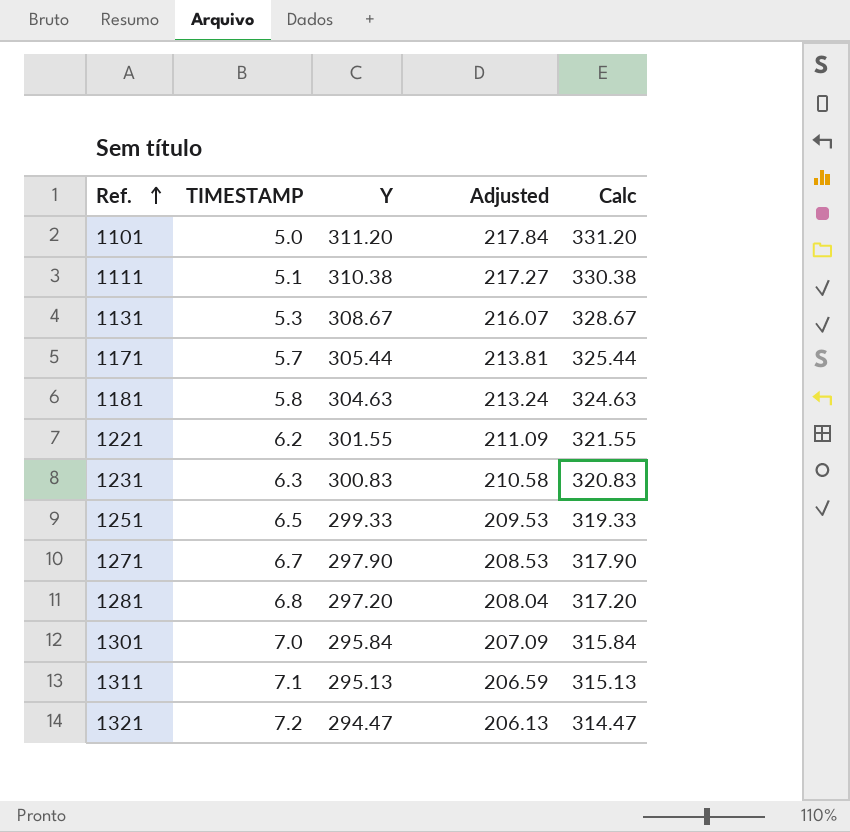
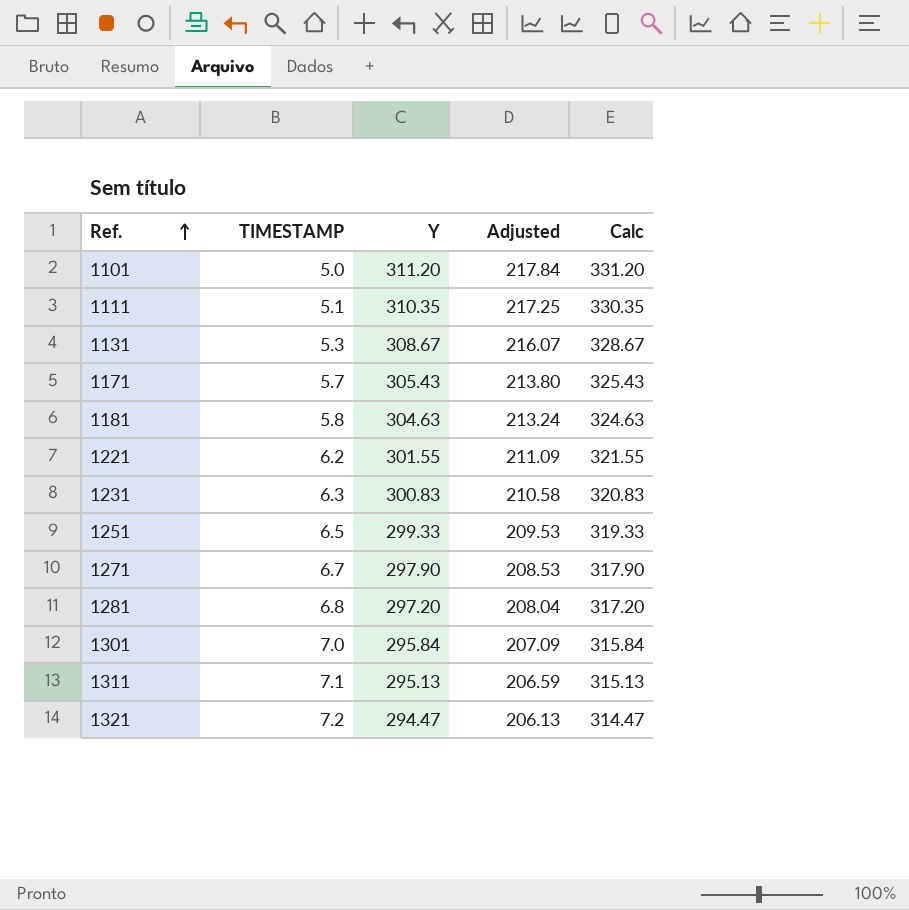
1111 | Y: 310.38 -> 310.35
1111 | Adjusted: 217.27 -> 217.25
1111 | Calc: 330.38 -> 330.35
1171 | Y: 305.44 -> 305.43
1171 | Adjusted: 213.81 -> 213.80
1171 | Calc: 325.44 -> 325.43

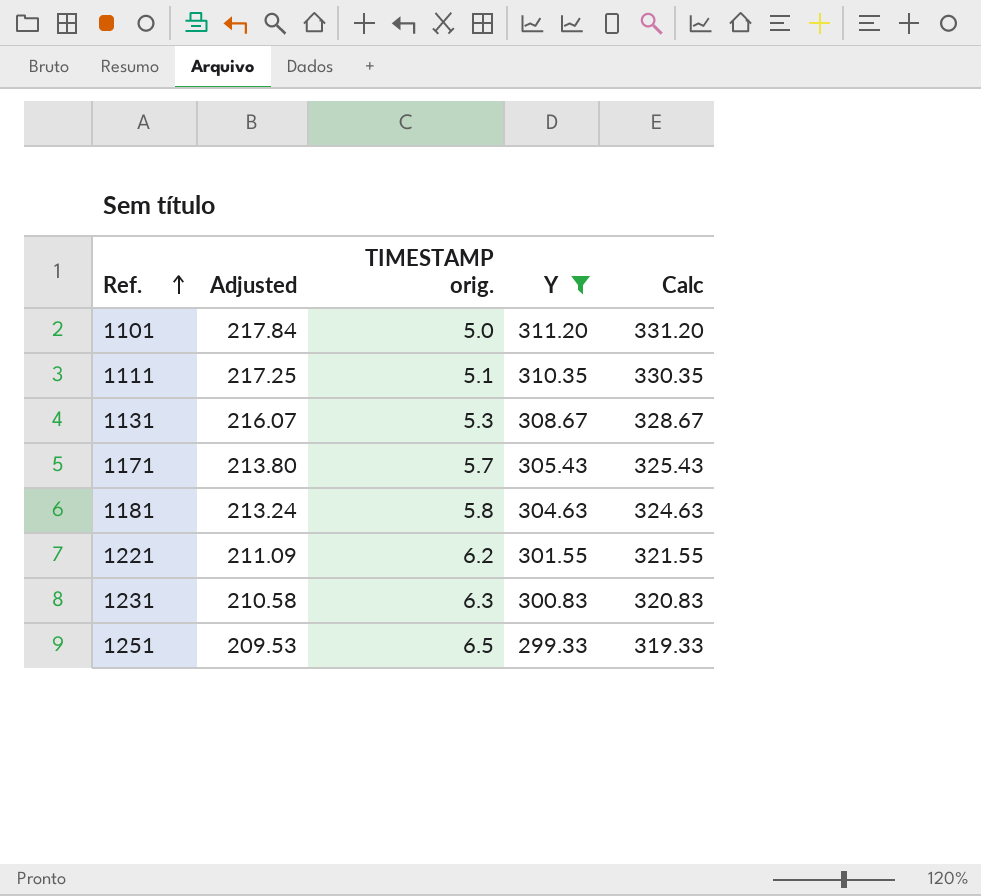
filter: none -> Y >= 299.33
column Adjusted | position: 4 -> 2
column name: TIMESTAMP -> TIMESTAMP orig.

